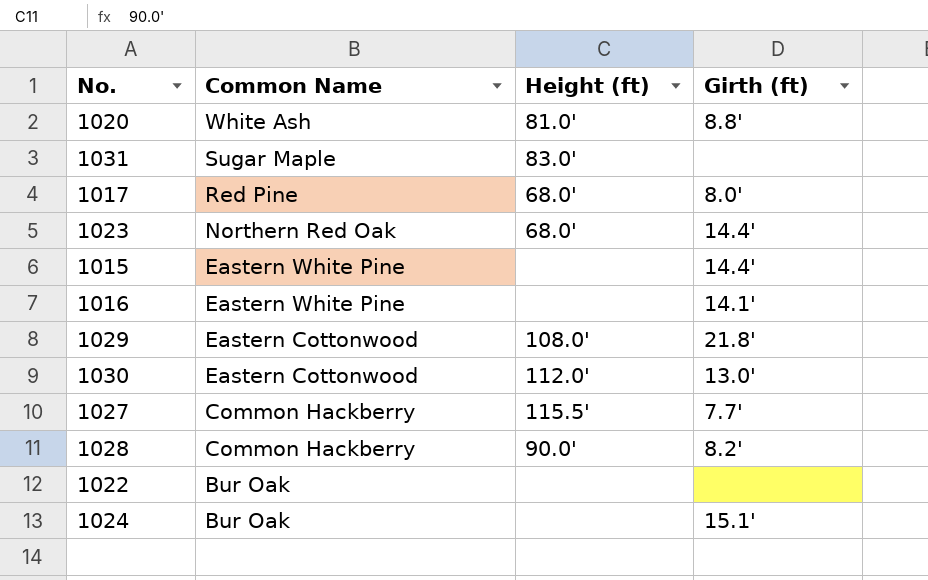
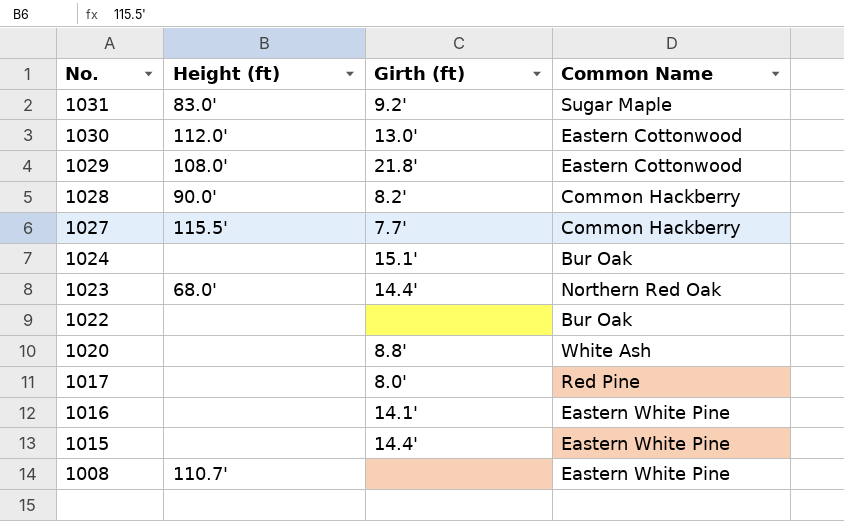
row order: Common Name descending -> No. descending
column Common Name | position: 2 -> 4
1031 | Girth (ft): none -> 9.2'
1020 | Height (ft): 81.0' -> none
1017 | Height (ft): 68.0' -> none
row 1008: none -> 110.7' | none | Eastern White Pine

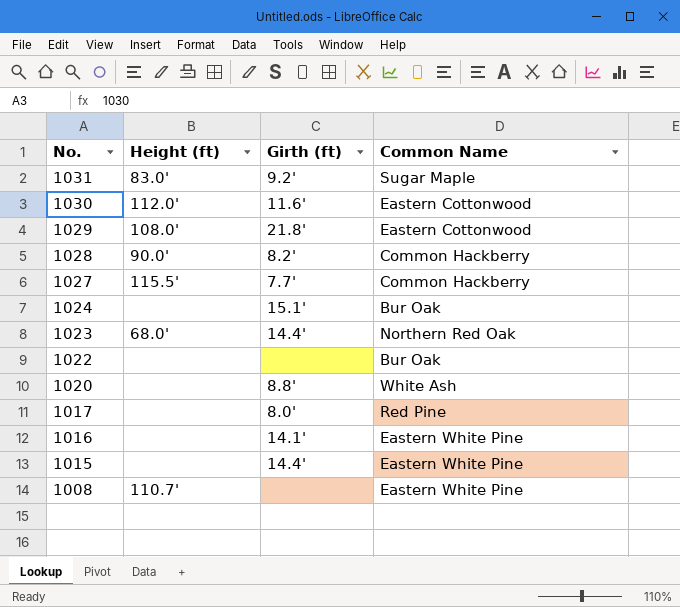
1030 | Girth (ft): 13.0' -> 11.6'

